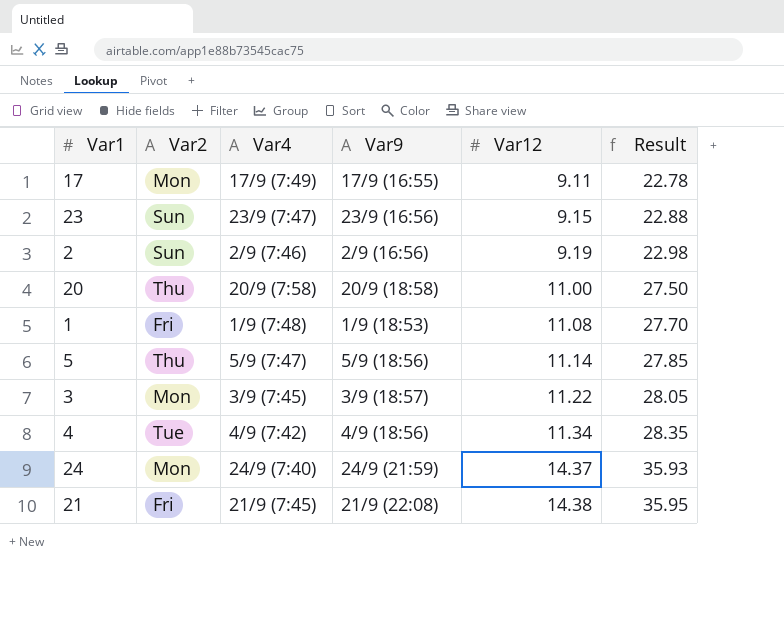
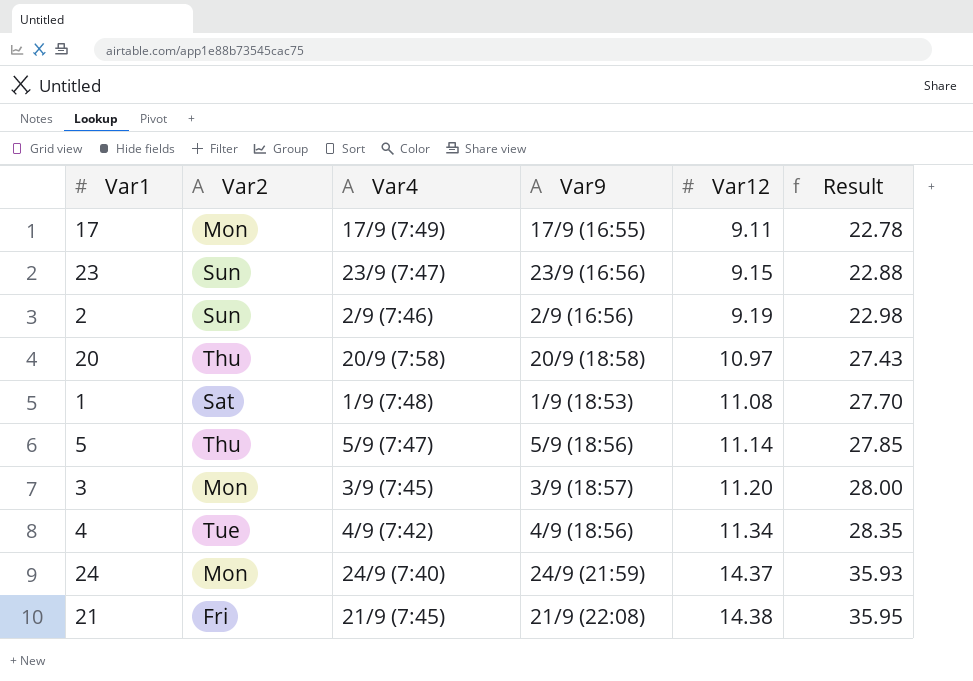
20 | Var12: 11.00 -> 10.97
20 | Result: 27.50 -> 27.43
1 | Var2: Fri -> Sat
3 | Var12: 11.22 -> 11.20
3 | Result: 28.05 -> 28.00

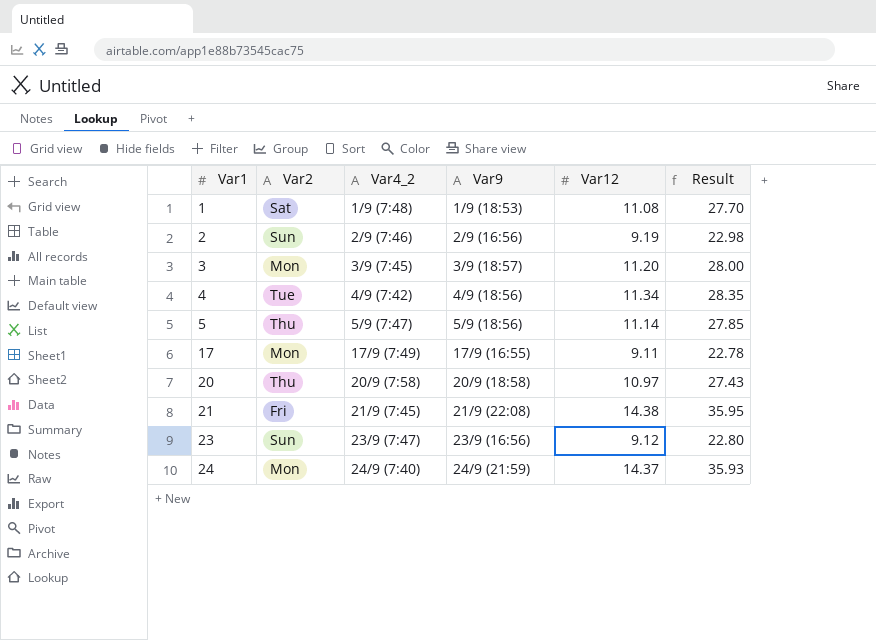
row order: Var12 ascending -> Var1 ascending
column name: Var4 -> Var4_2
23 | Var12: 9.15 -> 9.12
23 | Result: 22.88 -> 22.80

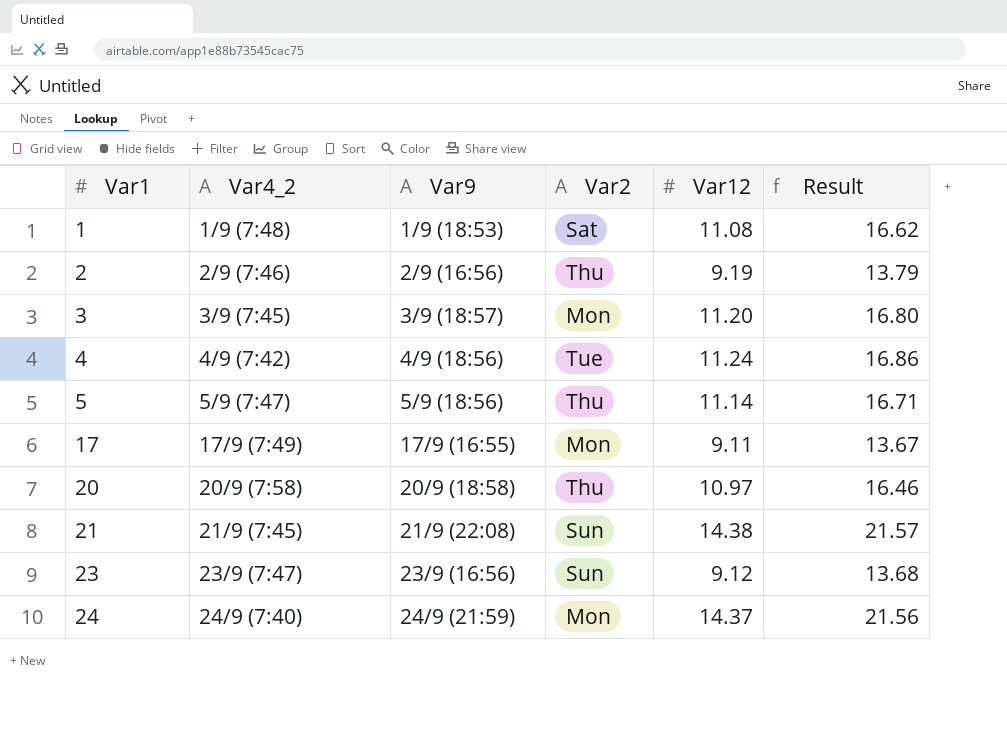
column Var2 | position: 2 -> 4
column Result | formula: [Var12] * 2.5 -> [Var12] * 1.5
2 | Var2: Sun -> Thu
4 | Var12: 11.34 -> 11.24
21 | Var2: Fri -> Sun

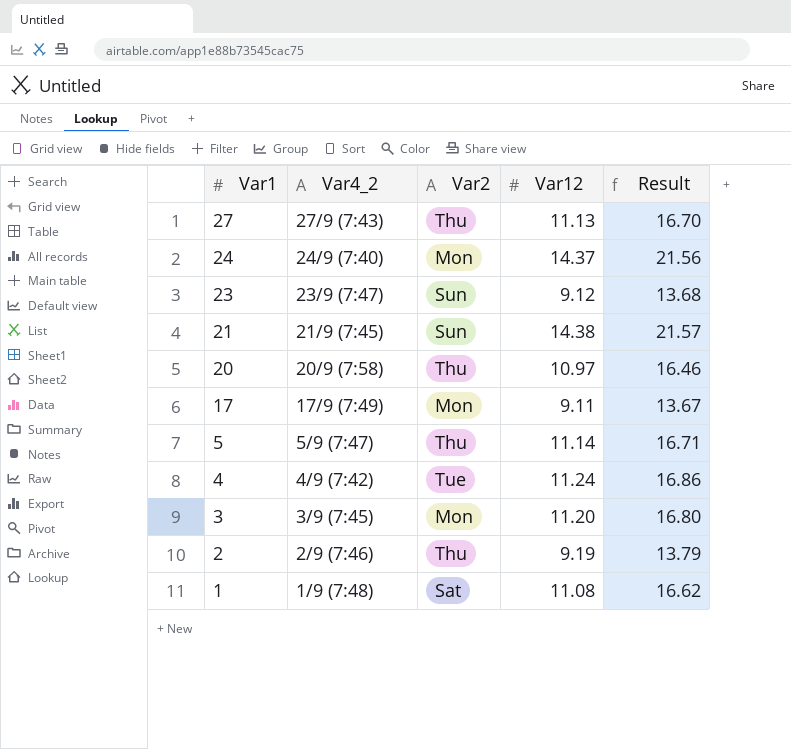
row order: Var1 ascending -> Var1 descending
column Var9 | position: 3 -> none
row 27: none -> 27/9 (7:43) | Thu | 11.13 | 16.70

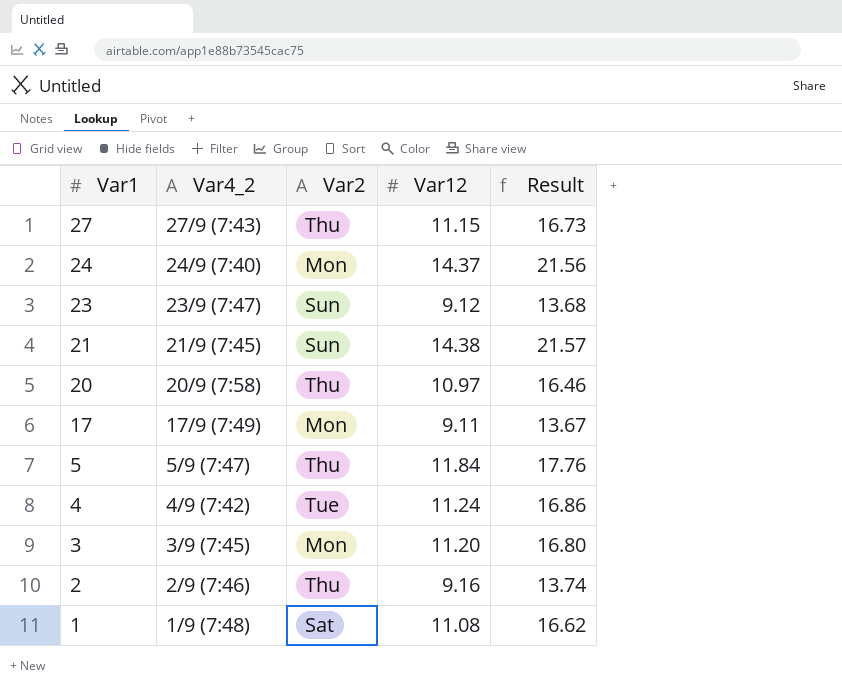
27 | Var12: 11.13 -> 11.15
27 | Result: 16.70 -> 16.73
5 | Var12: 11.14 -> 11.84
5 | Result: 16.71 -> 17.76
2 | Var12: 9.19 -> 9.16
2 | Result: 13.79 -> 13.74

